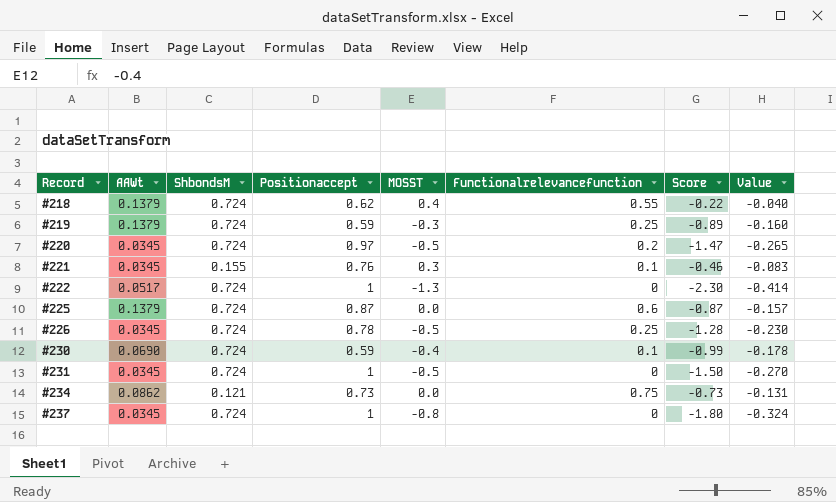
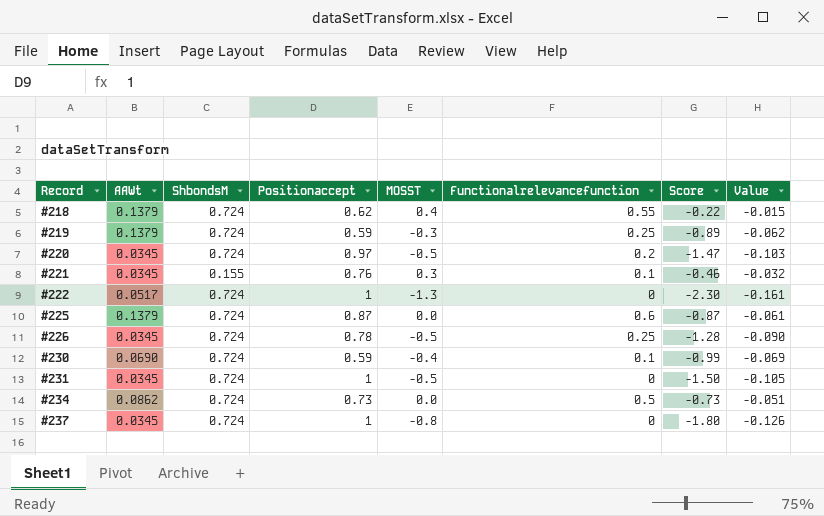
column Value | formula: [Score] * 0.18 -> [Score] * 0.07
#234 | ShbondsM: 0.121 -> 0.724
#234 | Functionalrelevancefunction: 0.75 -> 0.5

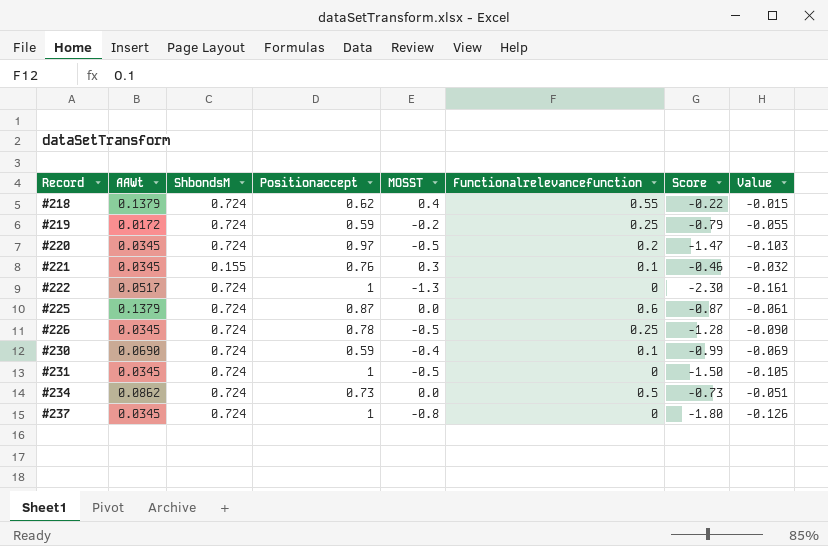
#219 | AAWt: 0.1379 -> 0.0172
#219 | MOSST: -0.3 -> -0.2
#219 | Score: -0.89 -> -0.79
#219 | Value: -0.062 -> -0.055

